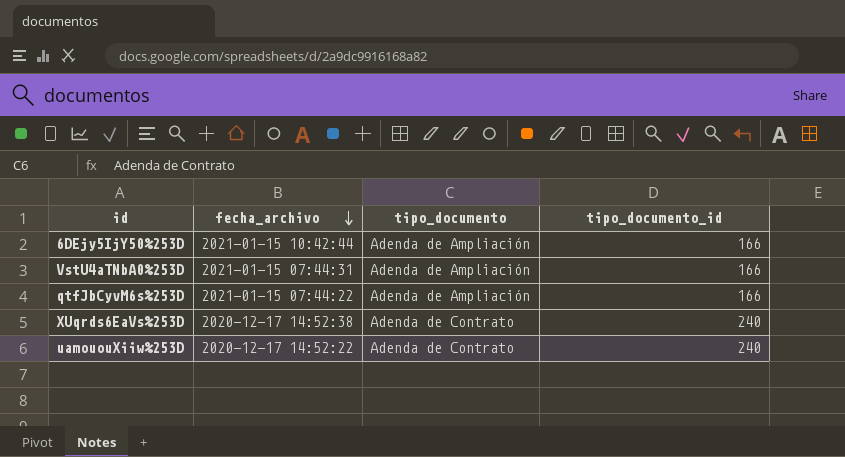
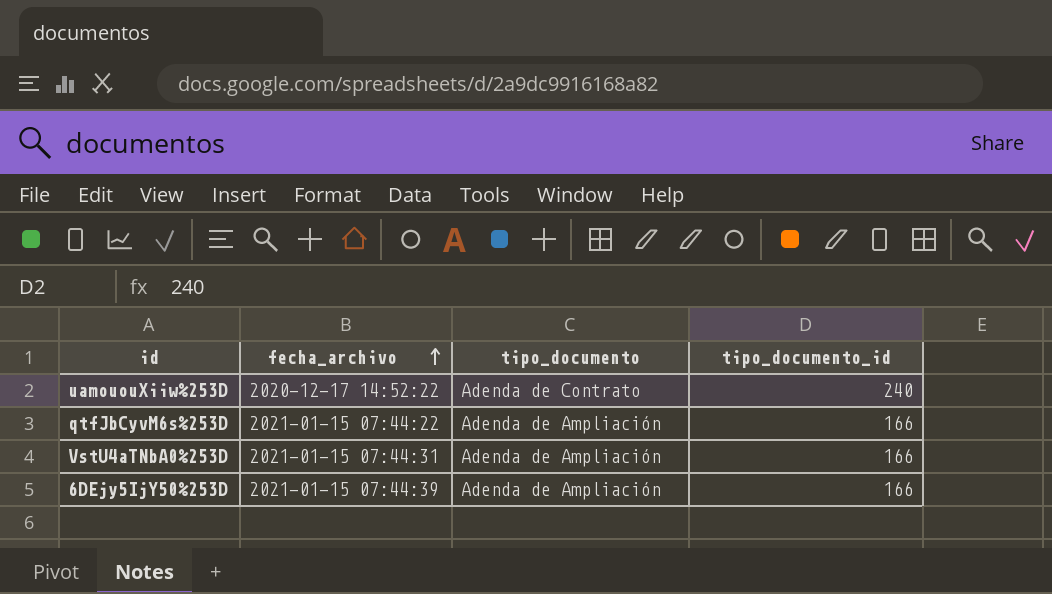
row order: fecha_archivo descending -> fecha_archivo ascending
row XUqrds6EaVs%253D: 2020-12-17 14:52:38 | Adenda de Contrato | 240 -> none
6DEjy5IjY50%253D | fecha_archivo: 2021-01-15 10:42:44 -> 2021-01-15 07:44:39

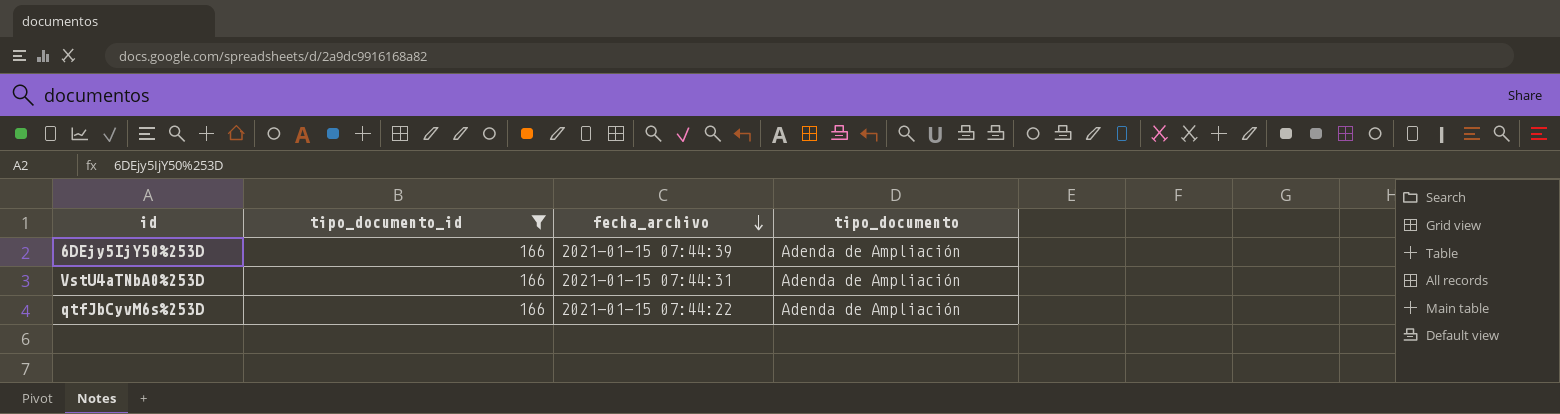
filter: none -> tipo_documento_id = 166
row order: fecha_archivo ascending -> fecha_archivo descending
column tipo_documento_id | position: 4 -> 2

